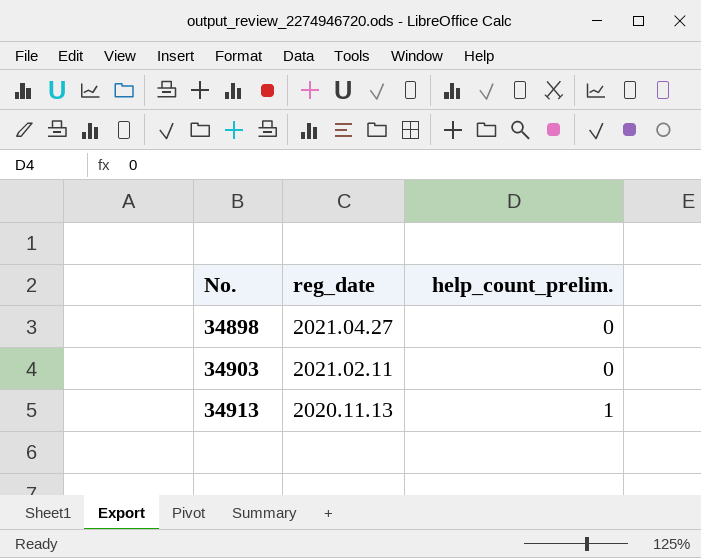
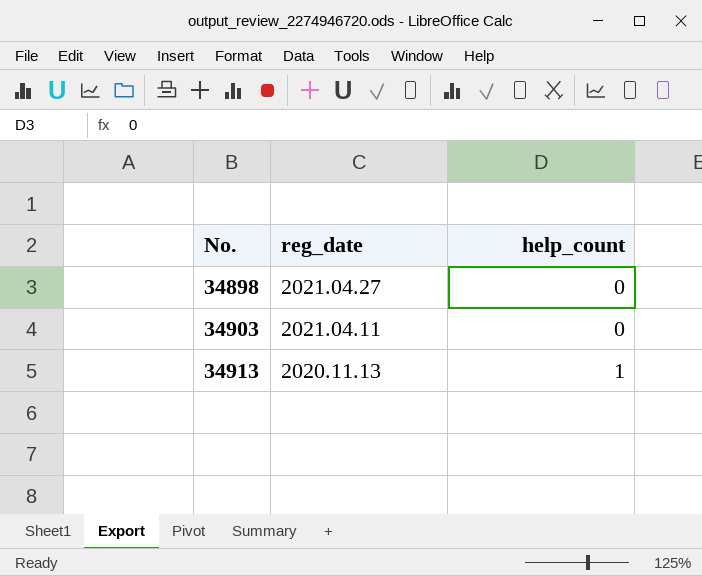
column name: help_count_prelim. -> help_count
34903 | reg_date: 2021.02.11 -> 2021.04.11

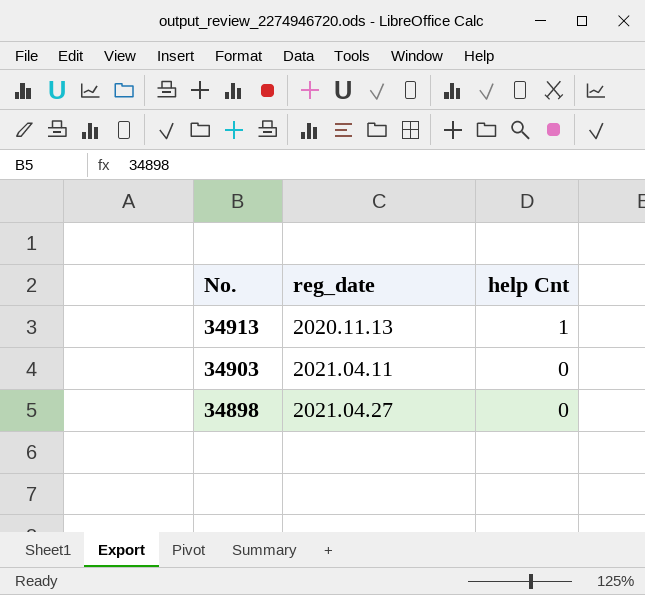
row order: No. ascending -> No. descending
column name: help_count -> help Cnt

